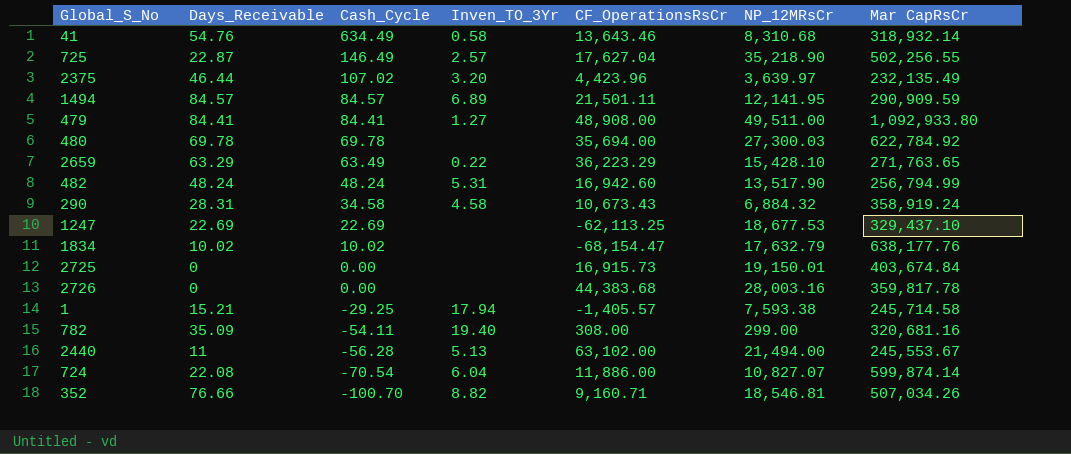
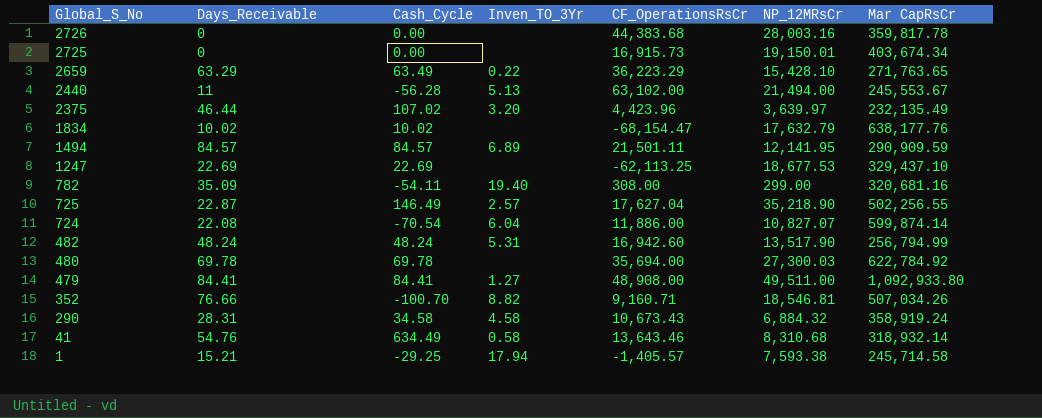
row order: Cash_Cycle descending -> Global_S_No descending
2725 | Mar CapRsCr: 403,674.84 -> 403,674.34

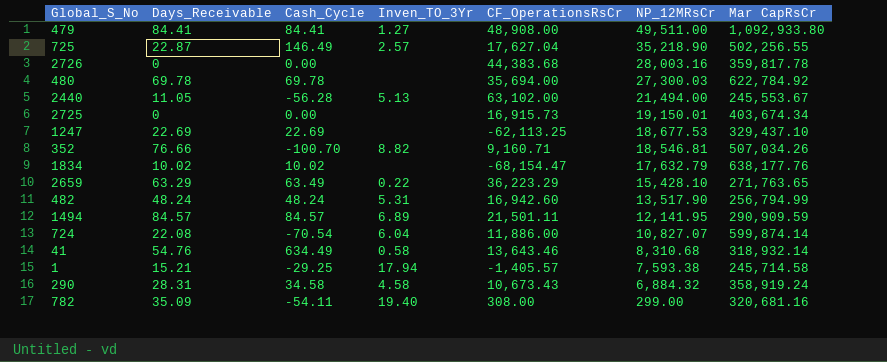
row order: Global_S_No descending -> NP_12MRsCr descending
row 2375: 46.44 | 107.02 | 3.20 | 4,423.96 | 3,639.97 | 232,135.49 -> none
2440 | Days_Receivable: 11 -> 11.05

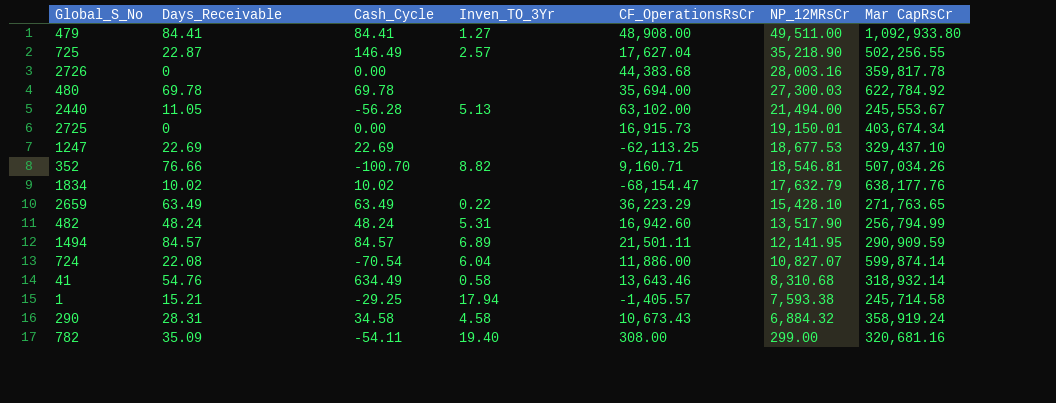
2659 | Days_Receivable: 63.29 -> 63.49

